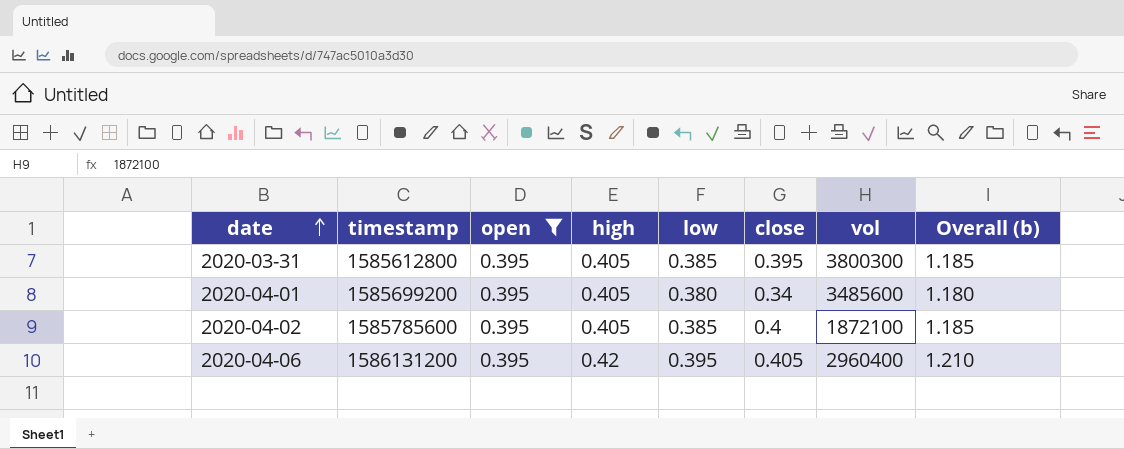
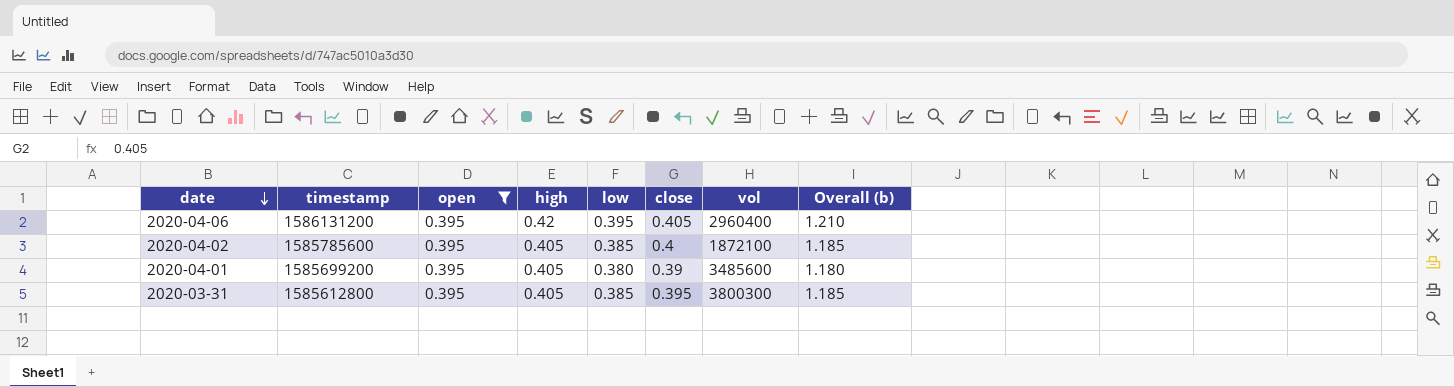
row order: date ascending -> date descending
2020-04-01 | close: 0.34 -> 0.39

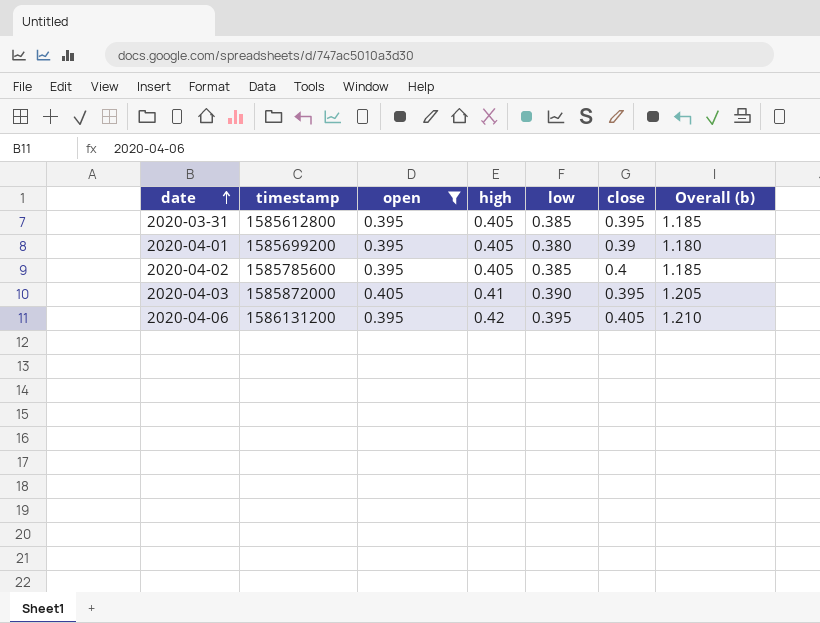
row order: date descending -> date ascending
column vol | position: 7 -> none
row 2020-04-03: none -> 1585872000 | 0.405 | 0.41 | 0.390 | 0.395 | 1.205

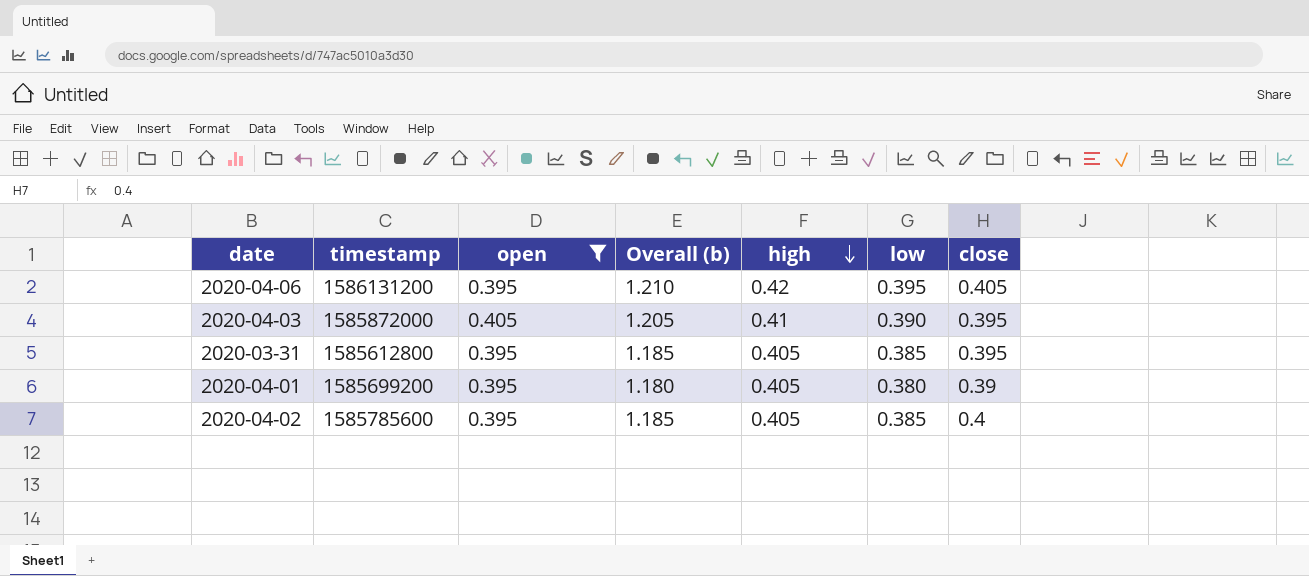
row order: date ascending -> high descending
column Overall (b) | position: 7 -> 4

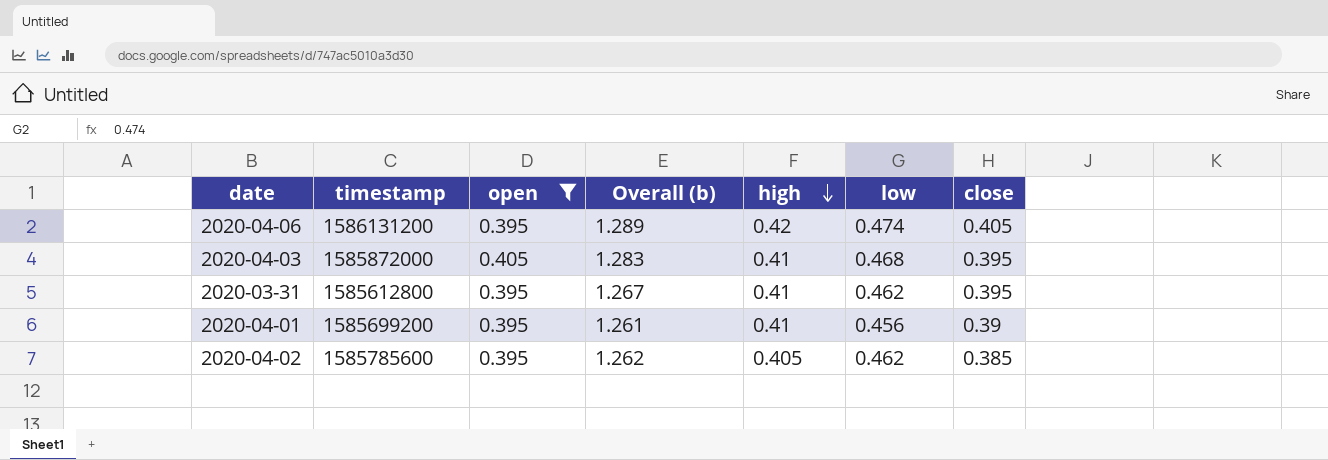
2020-04-06 | Overall (b): 1.210 -> 1.289
2020-04-06 | low: 0.395 -> 0.474
2020-04-03 | Overall (b): 1.205 -> 1.283
2020-04-03 | low: 0.390 -> 0.468
2020-03-31 | Overall (b): 1.185 -> 1.267
2020-03-31 | high: 0.405 -> 0.41
2020-03-31 | low: 0.385 -> 0.462
2020-04-01 | Overall (b): 1.180 -> 1.261
2020-04-01 | high: 0.405 -> 0.41
2020-04-01 | low: 0.380 -> 0.456
2020-04-02 | Overall (b): 1.185 -> 1.262
2020-04-02 | low: 0.385 -> 0.462
2020-04-02 | close: 0.4 -> 0.385

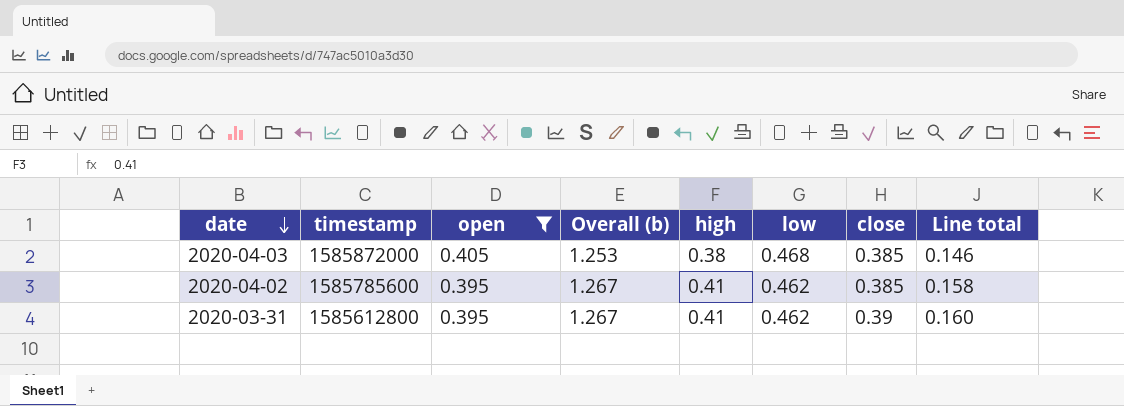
row order: high descending -> date descending
column Line total | formula: none -> [high] * [close]
row 2020-04-06: 1586131200 | 0.395 | 1.289 | 0.42 | 0.474 | 0.405 -> none
row 2020-04-01: 1585699200 | 0.395 | 1.261 | 0.41 | 0.456 | 0.39 -> none
2020-04-03 | Overall (b): 1.283 -> 1.253
2020-04-03 | high: 0.41 -> 0.38
2020-04-03 | close: 0.395 -> 0.385
2020-04-02 | Overall (b): 1.262 -> 1.267
2020-04-02 | high: 0.405 -> 0.41
2020-03-31 | close: 0.395 -> 0.39

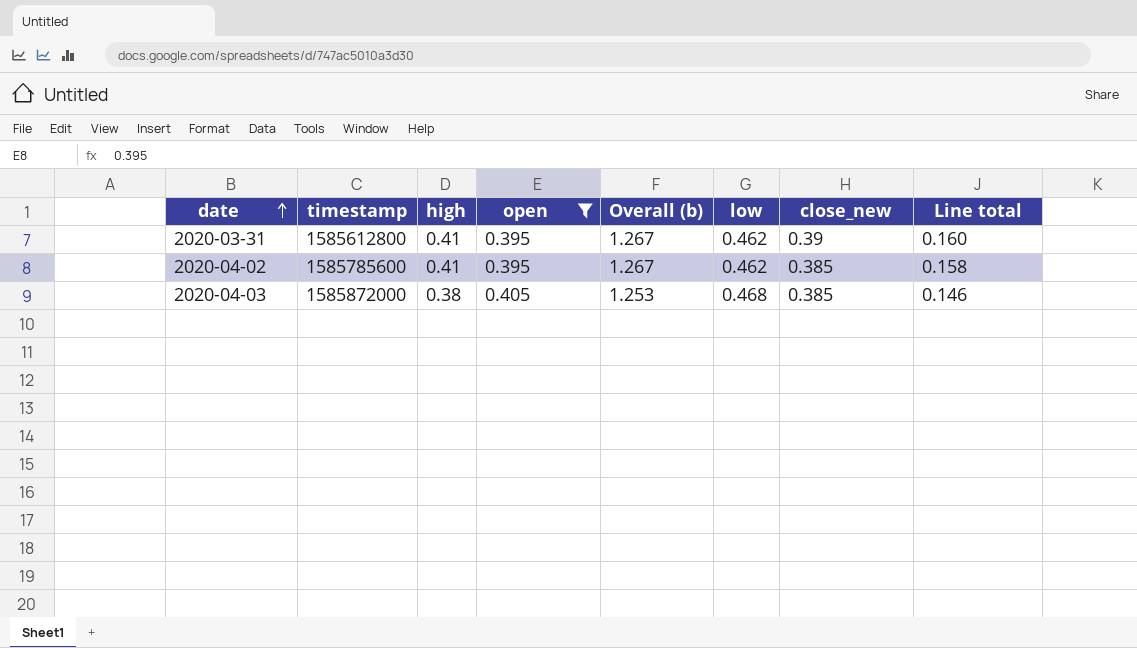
row order: date descending -> date ascending
column high | position: 5 -> 3
column name: close -> close_new

